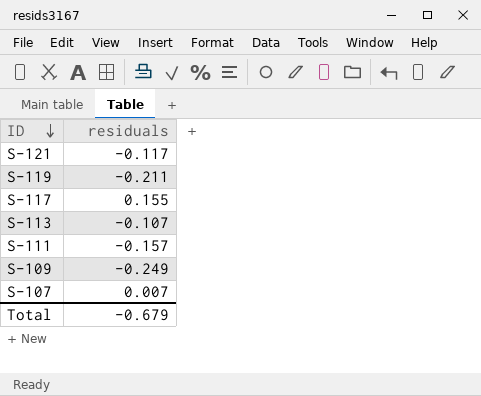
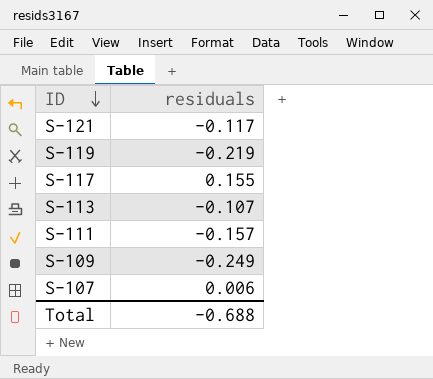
S-119 | residuals: -0.211 -> -0.219
S-107 | residuals: 0.007 -> 0.006
Total | residuals: -0.679 -> -0.688

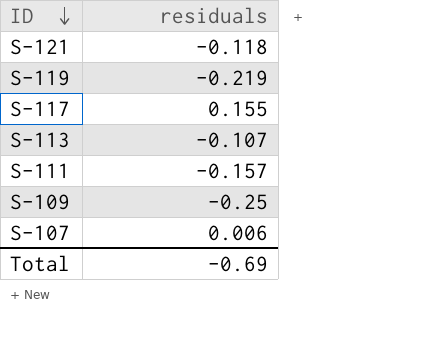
S-121 | residuals: -0.117 -> -0.118
S-109 | residuals: -0.249 -> -0.25
Total | residuals: -0.688 -> -0.69

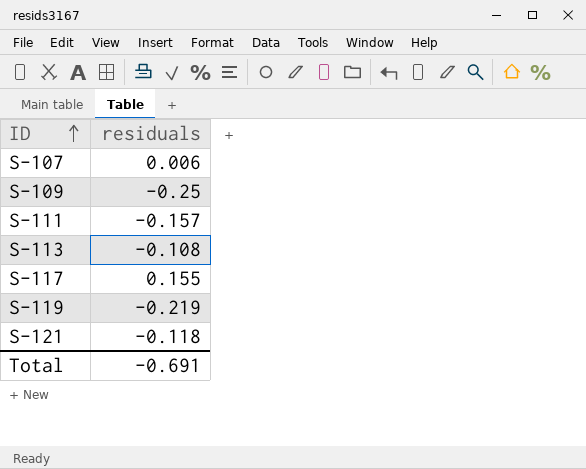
row order: ID descending -> ID ascending
S-113 | residuals: -0.107 -> -0.108
Total | residuals: -0.69 -> -0.691

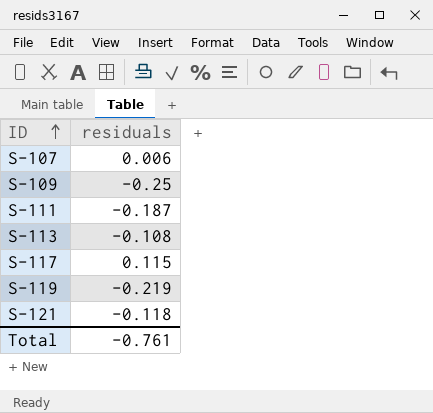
S-111 | residuals: -0.157 -> -0.187
S-117 | residuals: 0.155 -> 0.115
Total | residuals: -0.691 -> -0.761

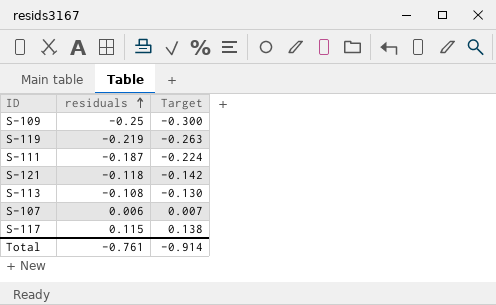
row order: ID ascending -> residuals ascending
column Target | formula: none -> [residuals] * 1.2

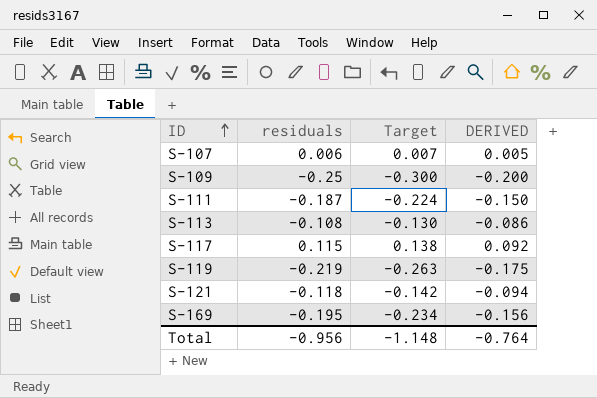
row order: residuals ascending -> ID ascending
column DERIVED | formula: none -> [residuals] * 0.8
row S-169: none -> -0.195 | -0.234 | -0.156
Total | residuals: -0.761 -> -0.956
Total | Target: -0.914 -> -1.148

